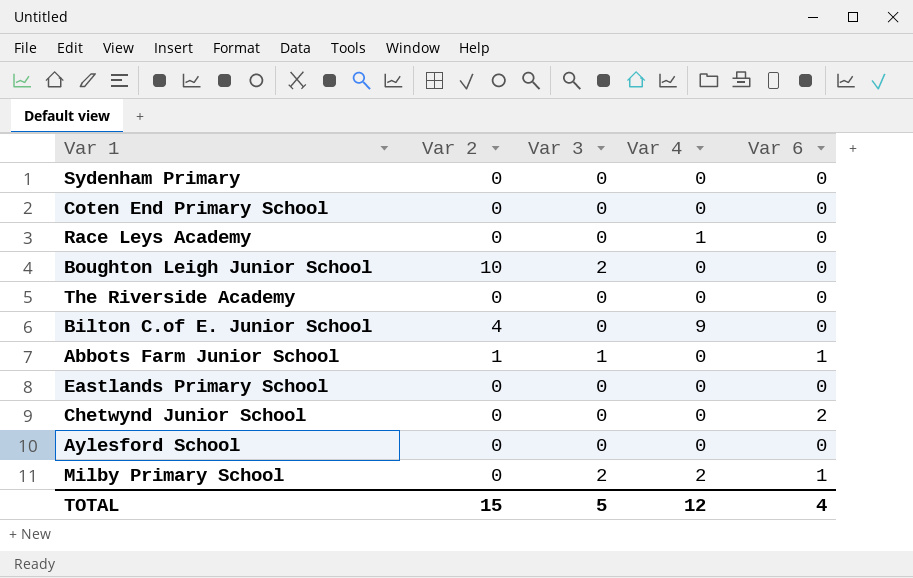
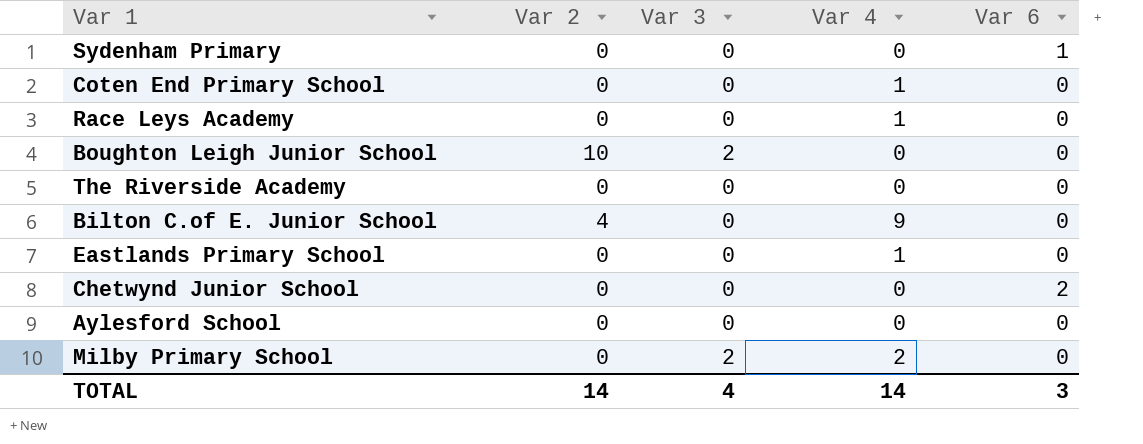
row Abbots Farm Junior School: 1 | 1 | 0 | 1 -> none
Sydenham Primary | Var 6: 0 -> 1
Coten End Primary School | Var 4: 0 -> 1
Eastlands Primary School | Var 4: 0 -> 1
Milby Primary School | Var 6: 1 -> 0
TOTAL | Var 2: 15 -> 14
TOTAL | Var 3: 5 -> 4
TOTAL | Var 4: 12 -> 14
TOTAL | Var 6: 4 -> 3

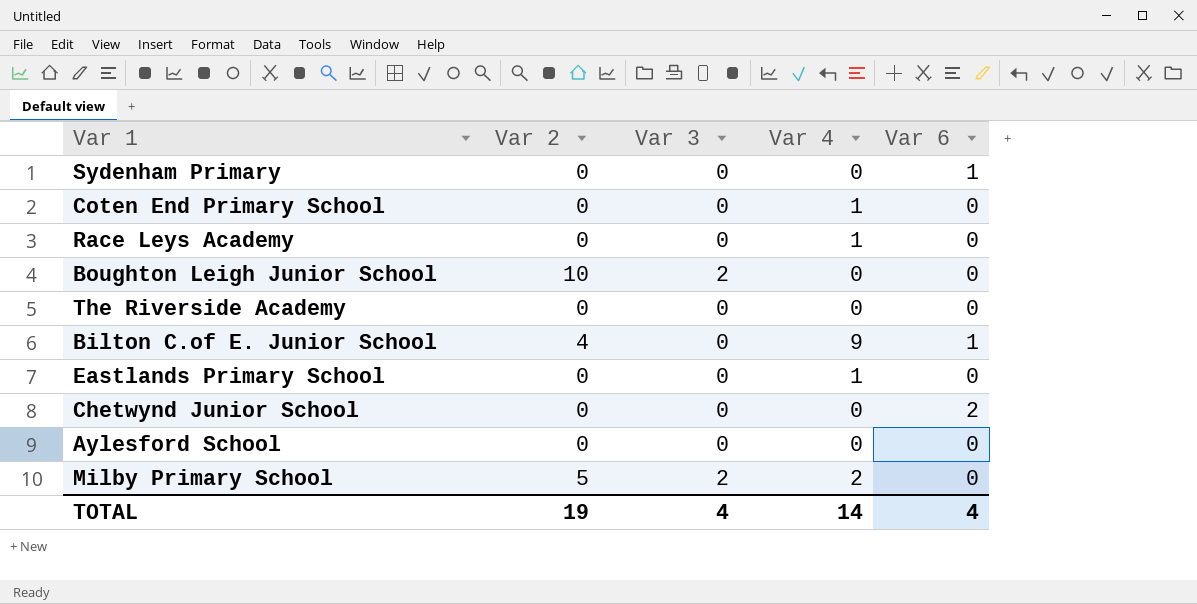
Bilton C.of E. Junior School | Var 6: 0 -> 1
Milby Primary School | Var 2: 0 -> 5
TOTAL | Var 2: 14 -> 19
TOTAL | Var 6: 3 -> 4

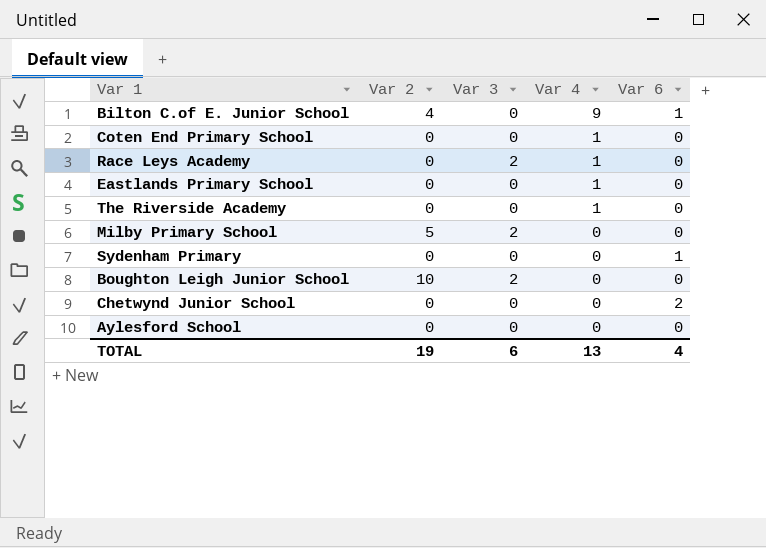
row order: none -> Var 4 descending
Race Leys Academy | Var 3: 0 -> 2
The Riverside Academy | Var 4: 0 -> 1
Milby Primary School | Var 4: 2 -> 0
TOTAL | Var 3: 4 -> 6
TOTAL | Var 4: 14 -> 13

